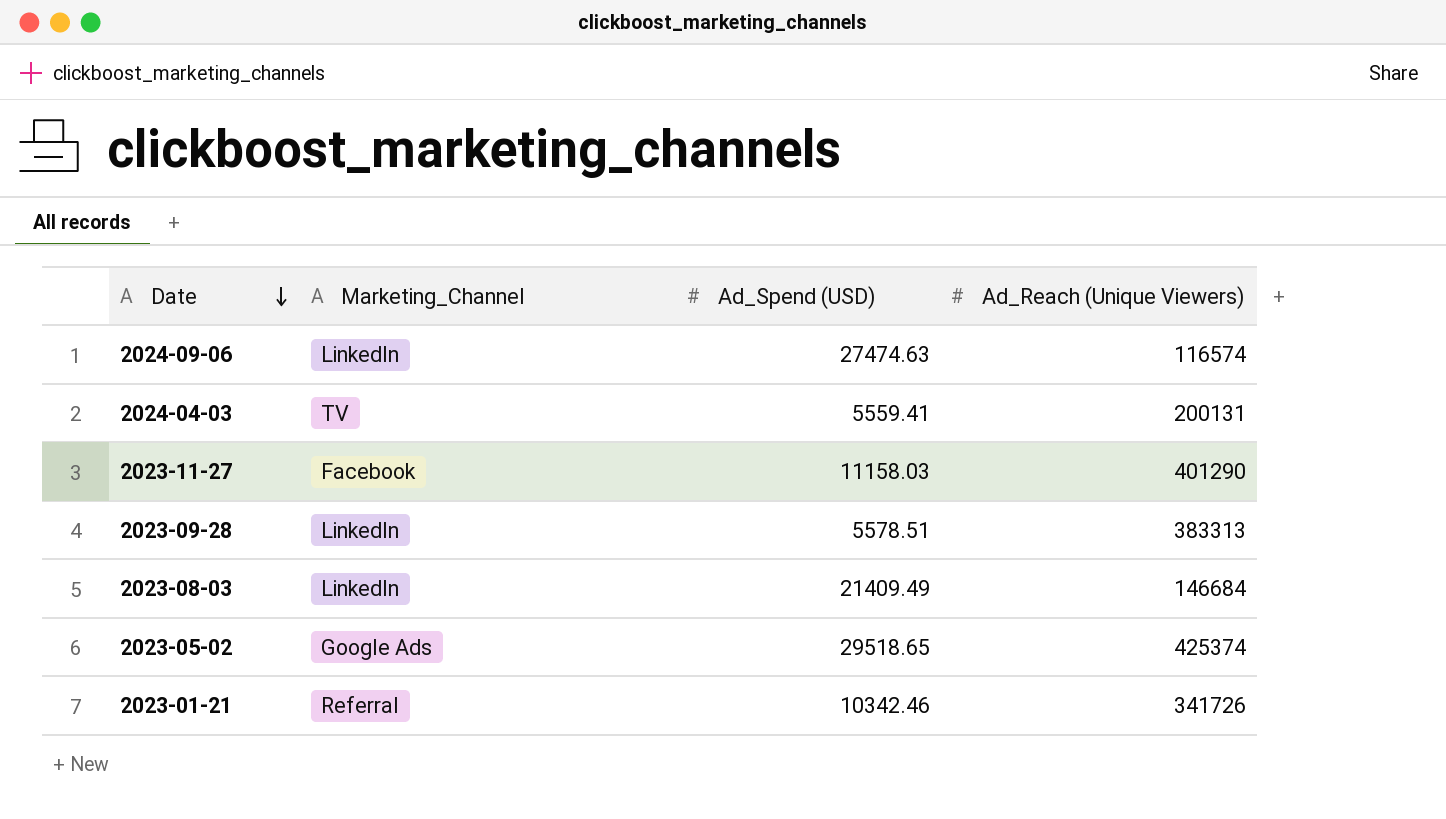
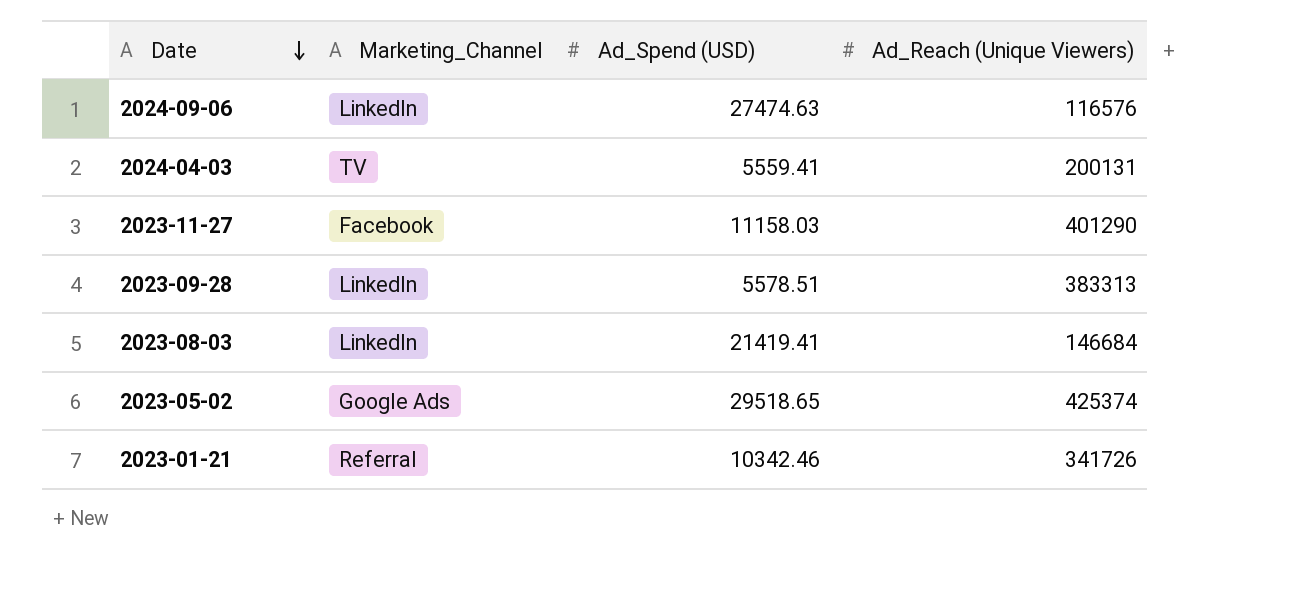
2024-09-06 | Ad_Reach (Unique Viewers): 116574 -> 116576
2023-08-03 | Ad_Spend (USD): 21409.49 -> 21419.41

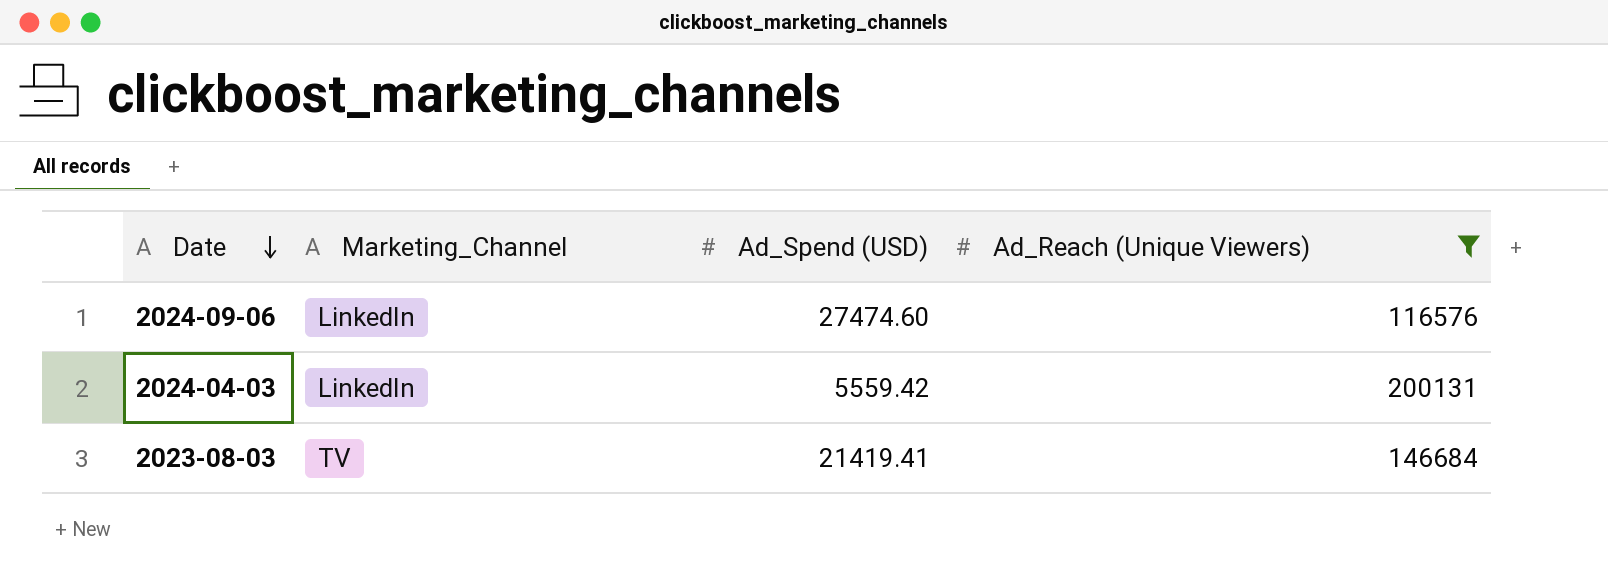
filter: none -> Ad_Reach (Unique Viewers) <= 200131
2024-09-06 | Ad_Spend (USD): 27474.63 -> 27474.60
2024-04-03 | Marketing_Channel: TV -> LinkedIn
2024-04-03 | Ad_Spend (USD): 5559.41 -> 5559.42
2023-08-03 | Marketing_Channel: LinkedIn -> TV

